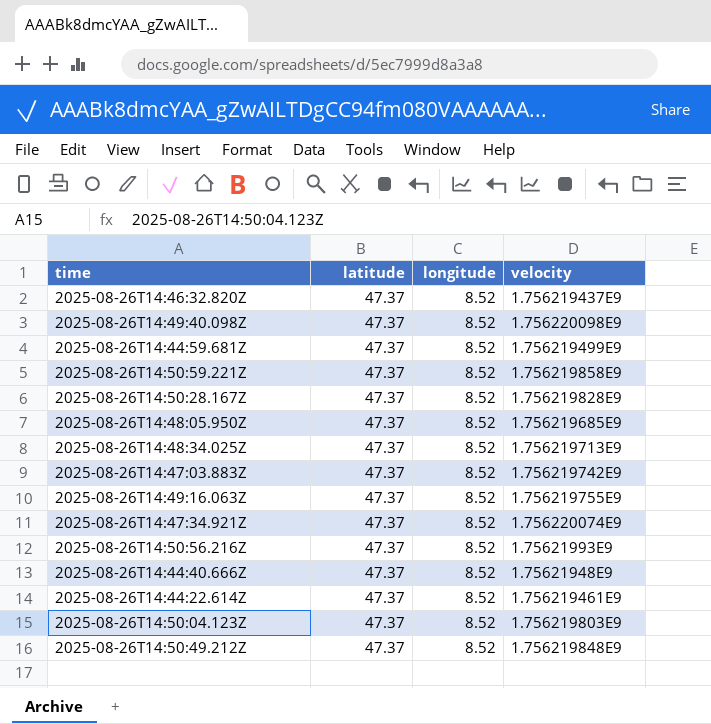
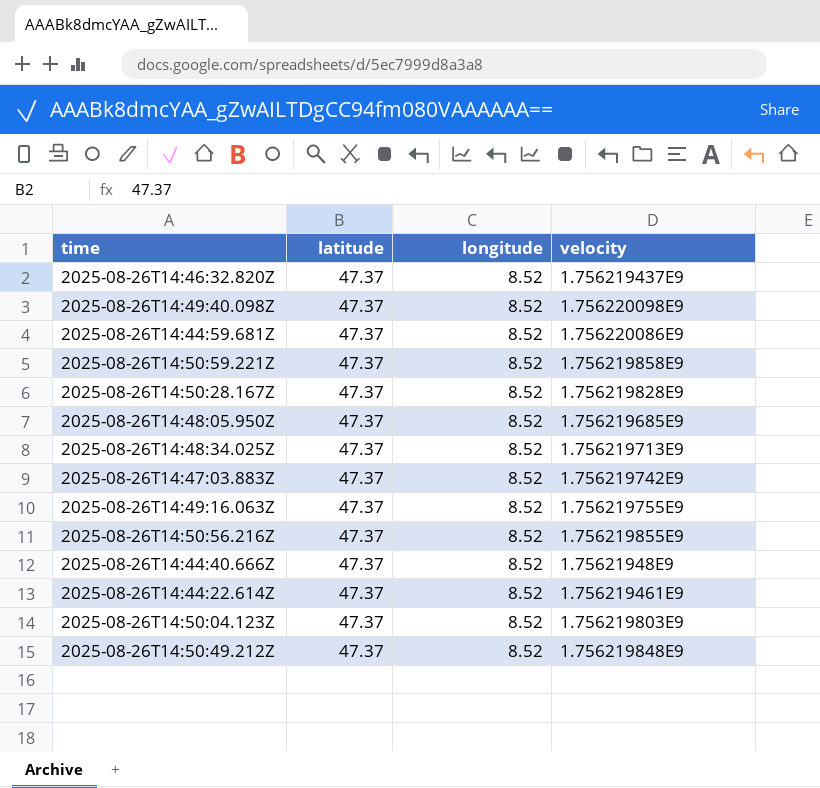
row 2025-08-26T14:47:34.921Z: 47.37 | 8.52 | 1.756220074E9 -> none
2025-08-26T14:44:59.681Z | velocity: 1.756219499E9 -> 1.756220086E9
2025-08-26T14:50:56.216Z | velocity: 1.75621993E9 -> 1.756219855E9

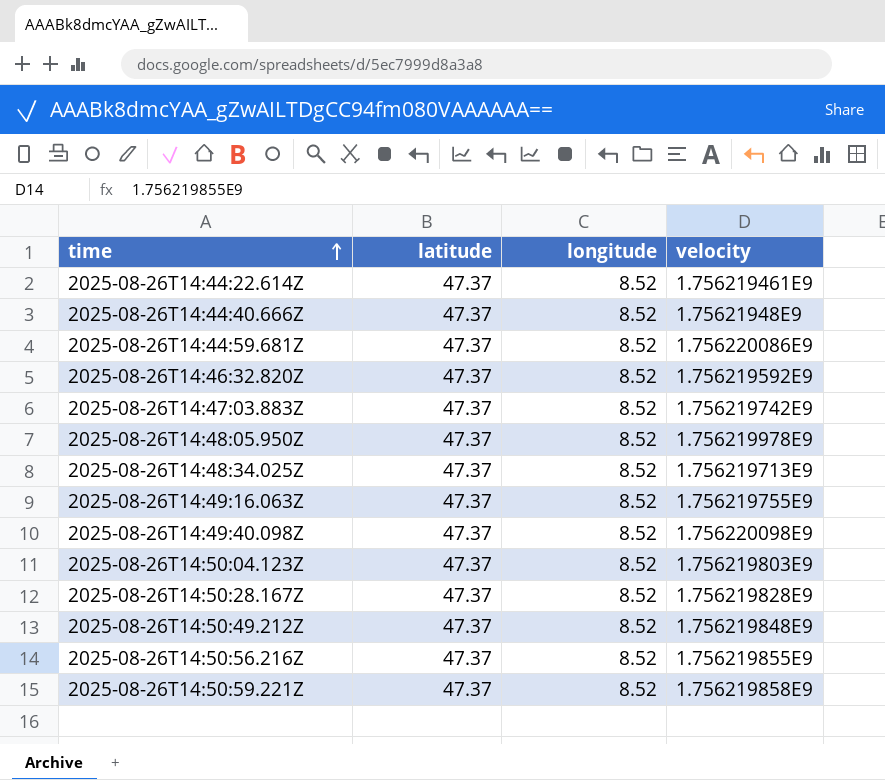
row order: none -> time ascending
2025-08-26T14:46:32.820Z | velocity: 1.756219437E9 -> 1.756219592E9
2025-08-26T14:48:05.950Z | velocity: 1.756219685E9 -> 1.756219978E9

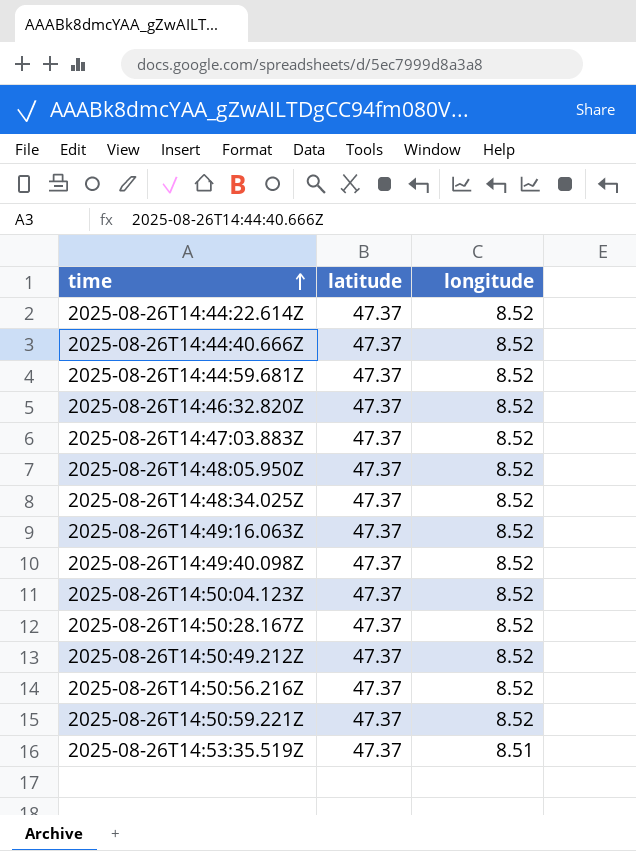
column velocity | position: 4 -> none
row 2025-08-26T14:53:35.519Z: none -> 47.37 | 8.51

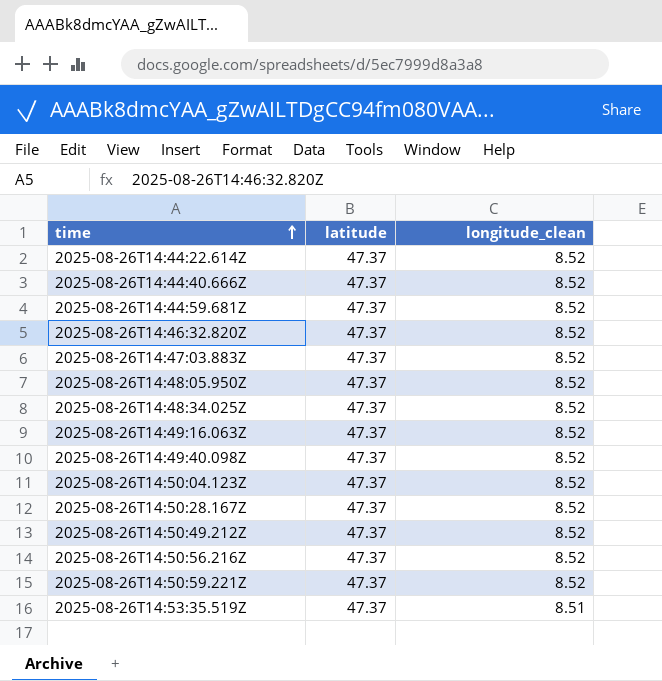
column name: longitude -> longitude_clean

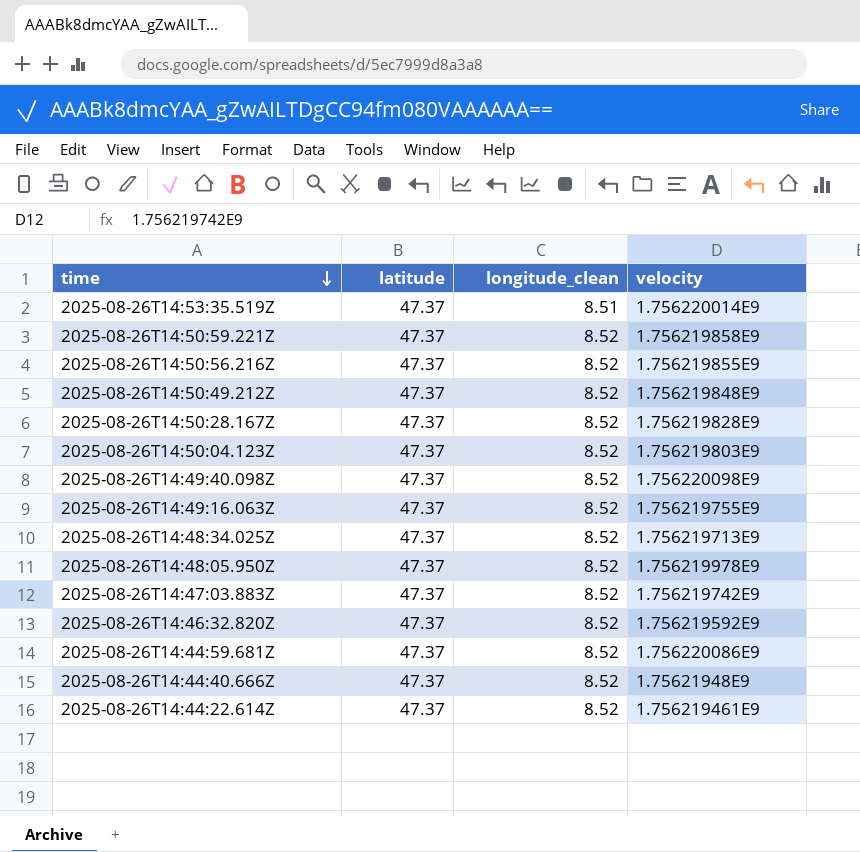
row order: time ascending -> time descending
column velocity | position: none -> 4

